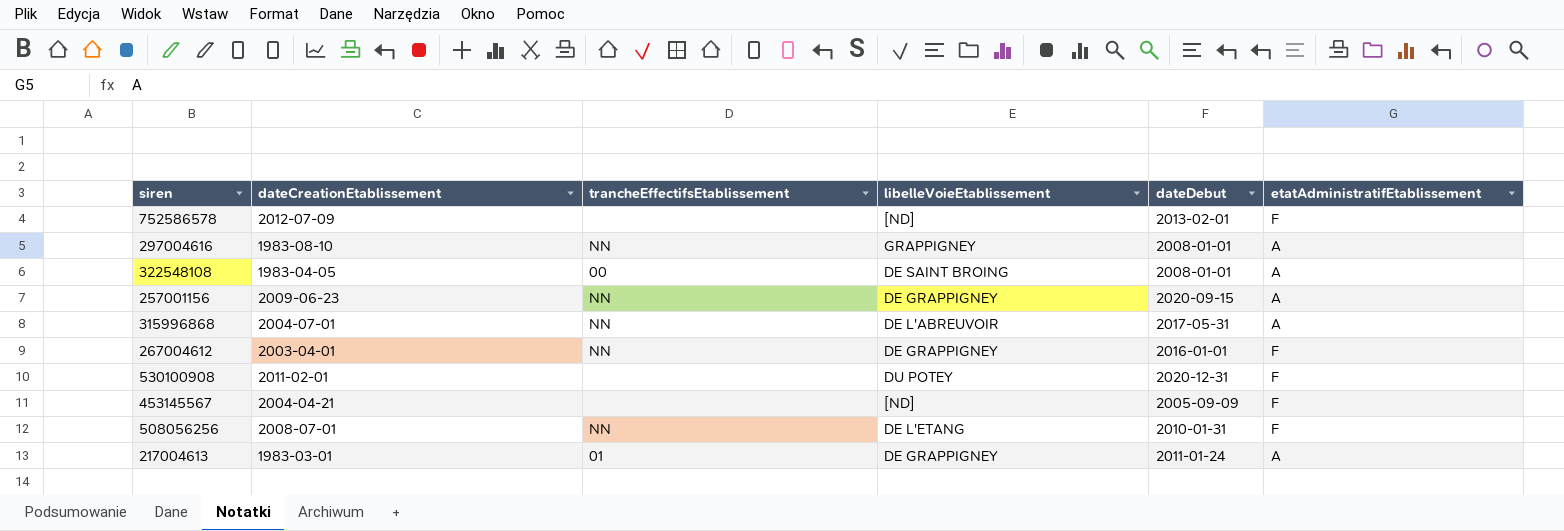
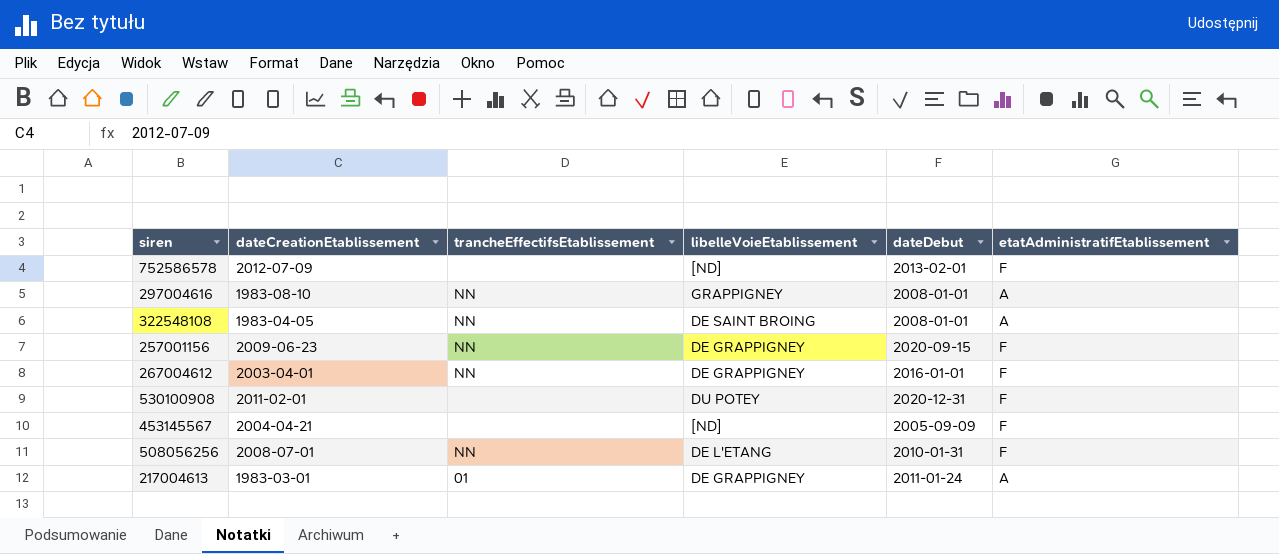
row 315996868: 2004-07-01 | NN | DE L'ABREUVOIR | 2017-05-31 | A -> none
322548108 | trancheEffectifsEtablissement: 00 -> NN
257001156 | etatAdministratifEtablissement: A -> F

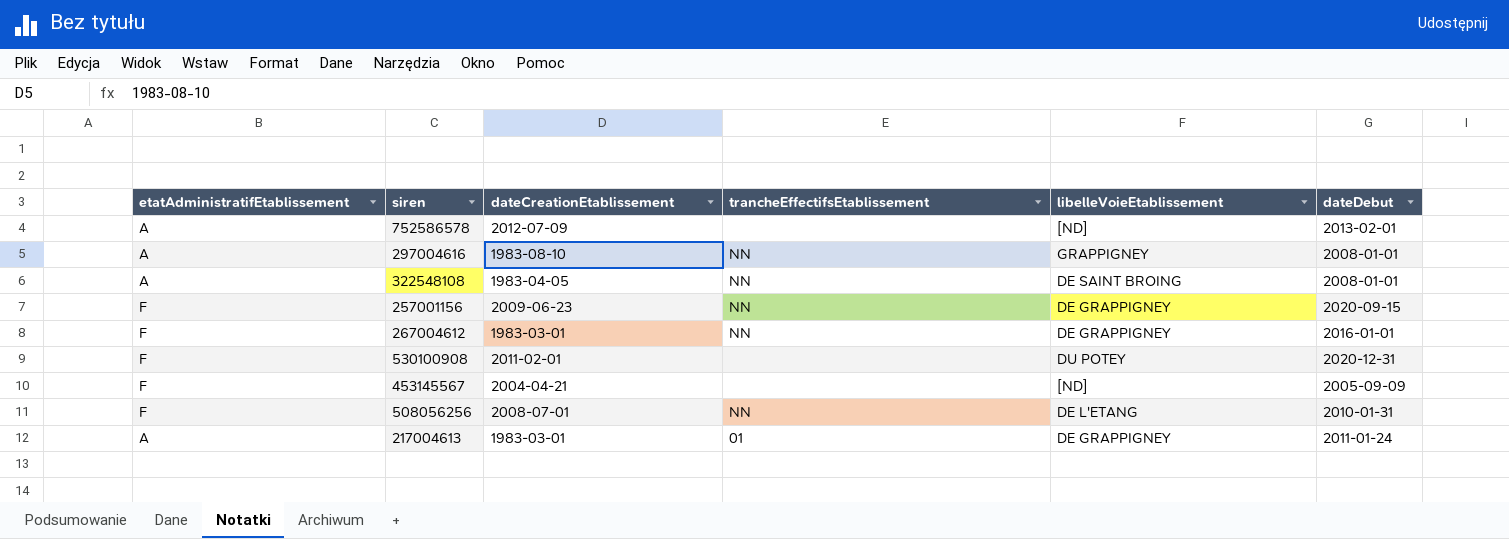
column etatAdministratifEtablissement | position: 6 -> 1
752586578 | etatAdministratifEtablissement: F -> A
267004612 | dateCreationEtablissement: 2003-04-01 -> 1983-03-01

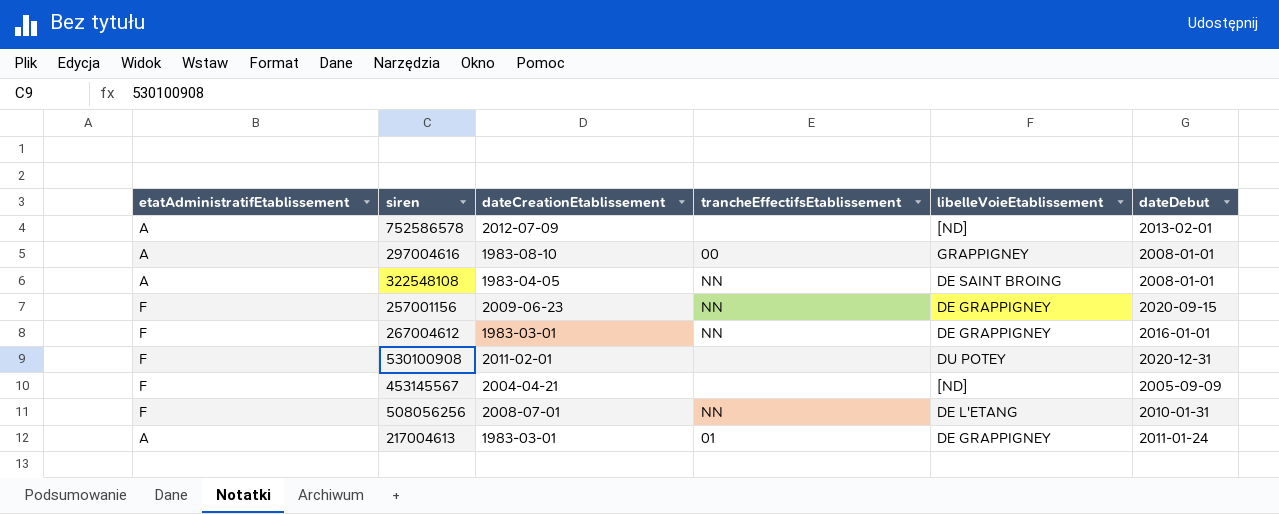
297004616 | trancheEffectifsEtablissement: NN -> 00

